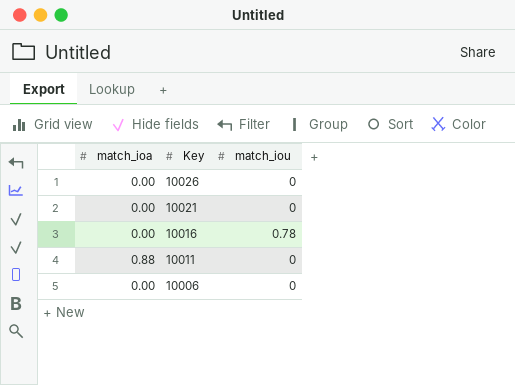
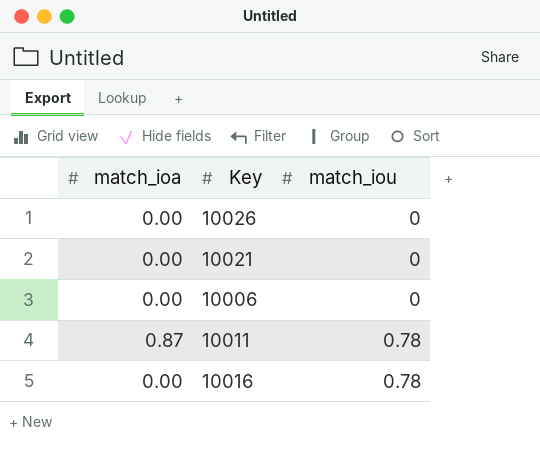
row order: Key descending -> match_iou ascending
10011 | match_ioa: 0.88 -> 0.87
10011 | match_iou: 0 -> 0.78

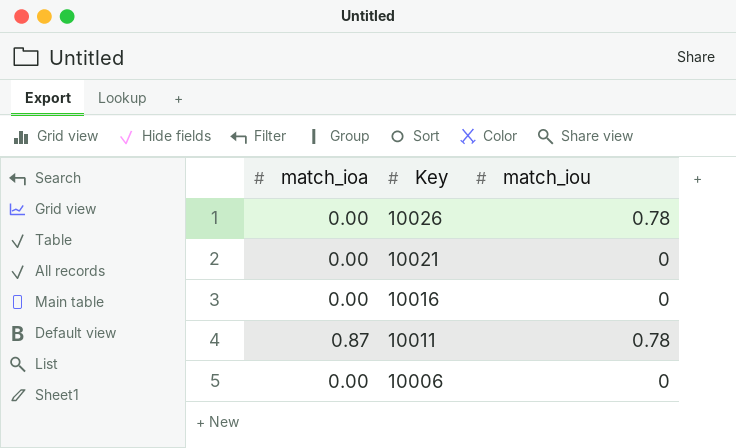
row order: match_iou ascending -> Key descending
10026 | match_iou: 0 -> 0.78
10016 | match_iou: 0.78 -> 0

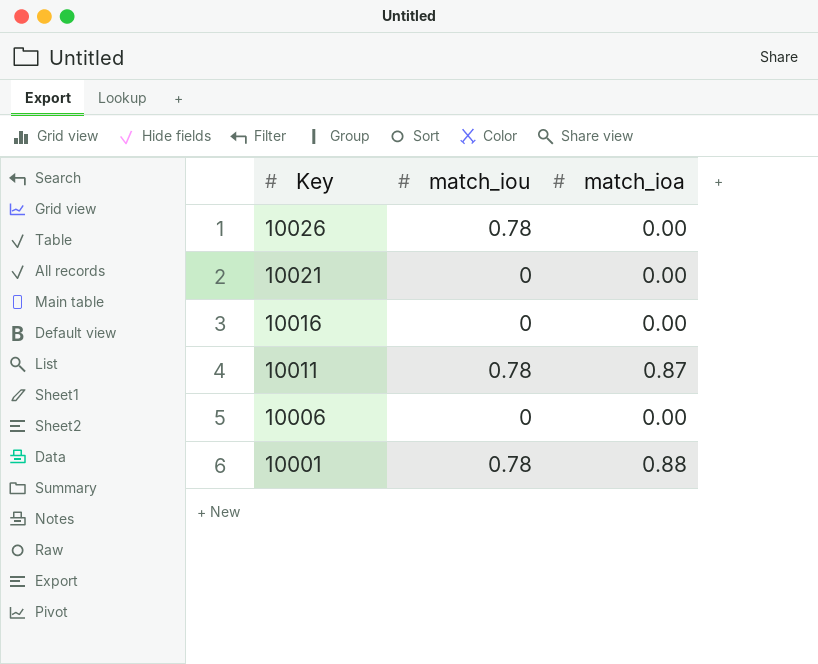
column match_ioa | position: 1 -> 3
row 10001: none -> 0.78 | 0.88

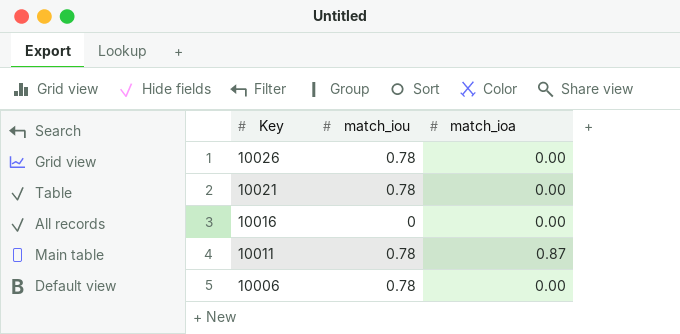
row 10001: 0.78 | 0.88 -> none
10021 | match_iou: 0 -> 0.78
10006 | match_iou: 0 -> 0.78

